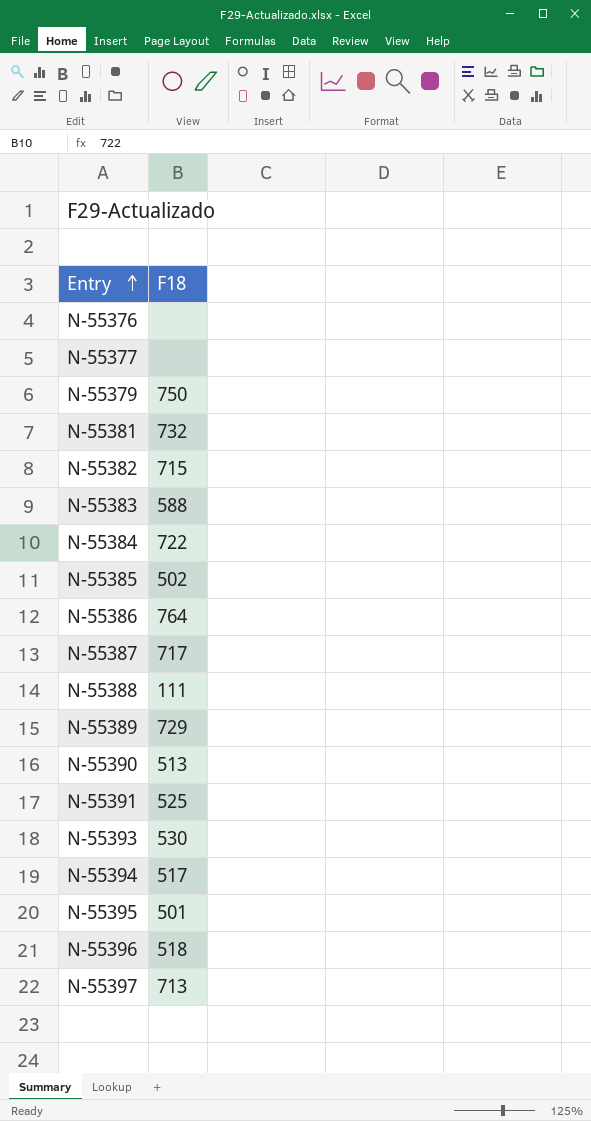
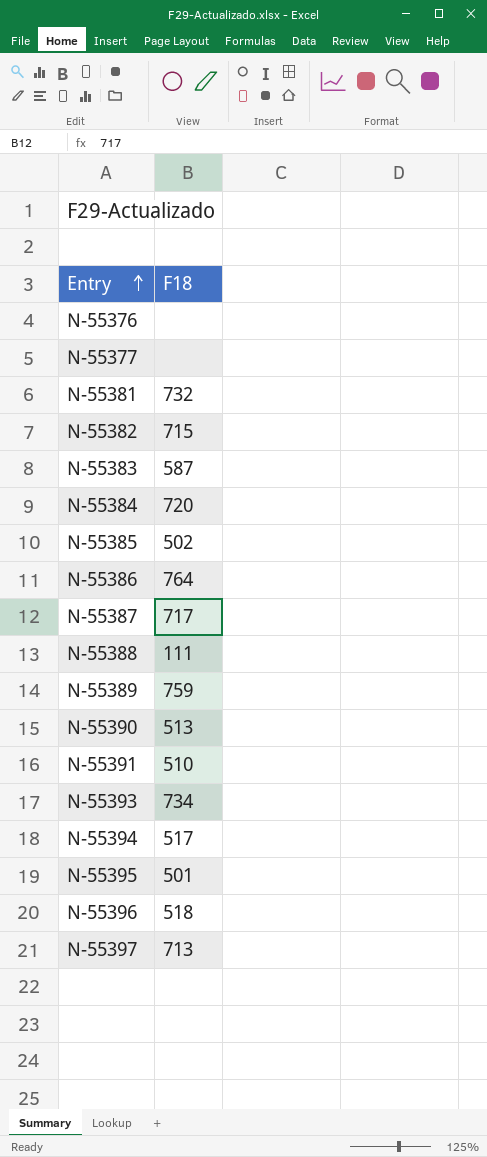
row N-55379: 750 -> none
N-55383 | F18: 588 -> 587
N-55384 | F18: 722 -> 720
N-55389 | F18: 729 -> 759
N-55391 | F18: 525 -> 510
N-55393 | F18: 530 -> 734

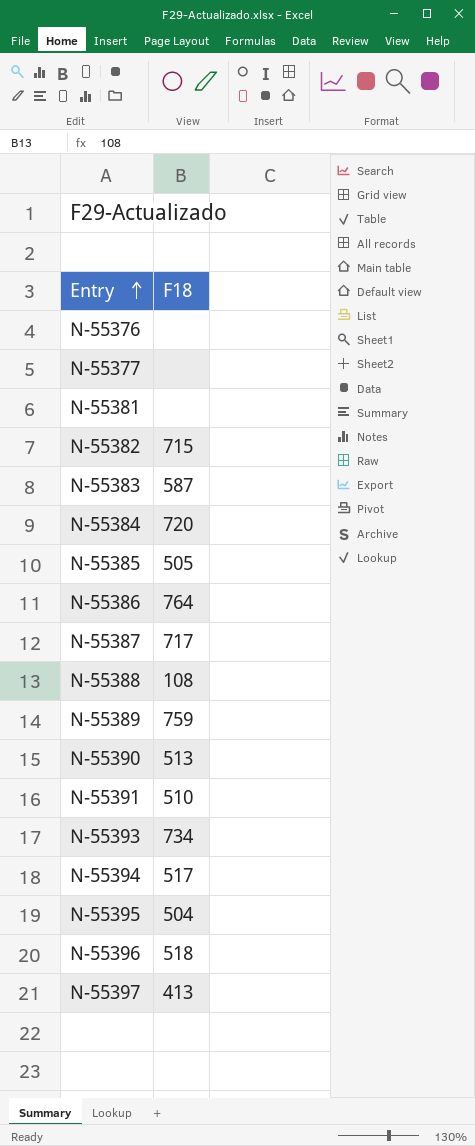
N-55381 | F18: 732 -> none
N-55385 | F18: 502 -> 505
N-55388 | F18: 111 -> 108
N-55395 | F18: 501 -> 504
N-55397 | F18: 713 -> 413

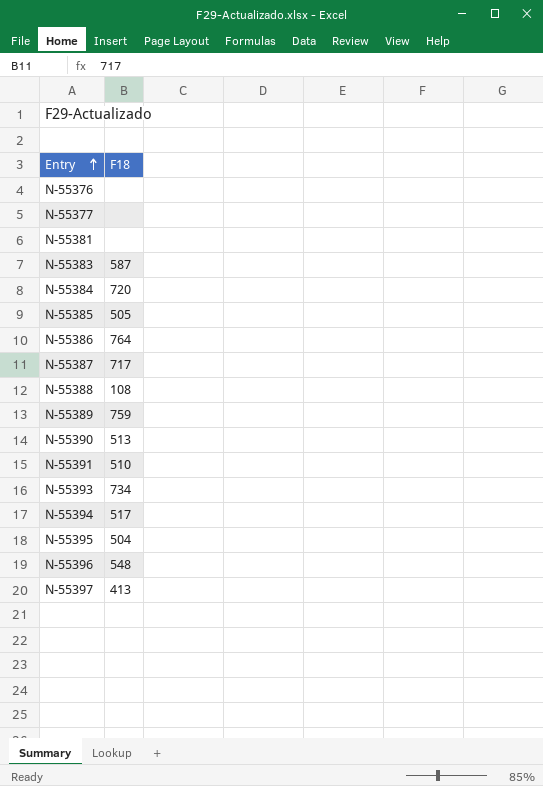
row N-55382: 715 -> none
N-55396 | F18: 518 -> 548

